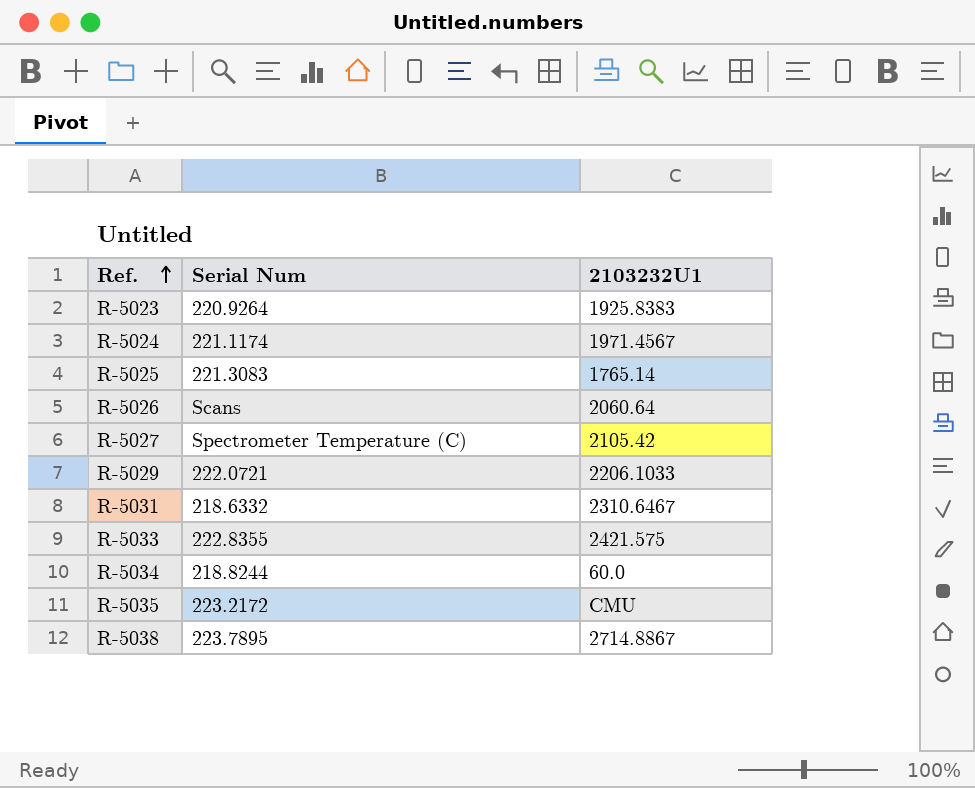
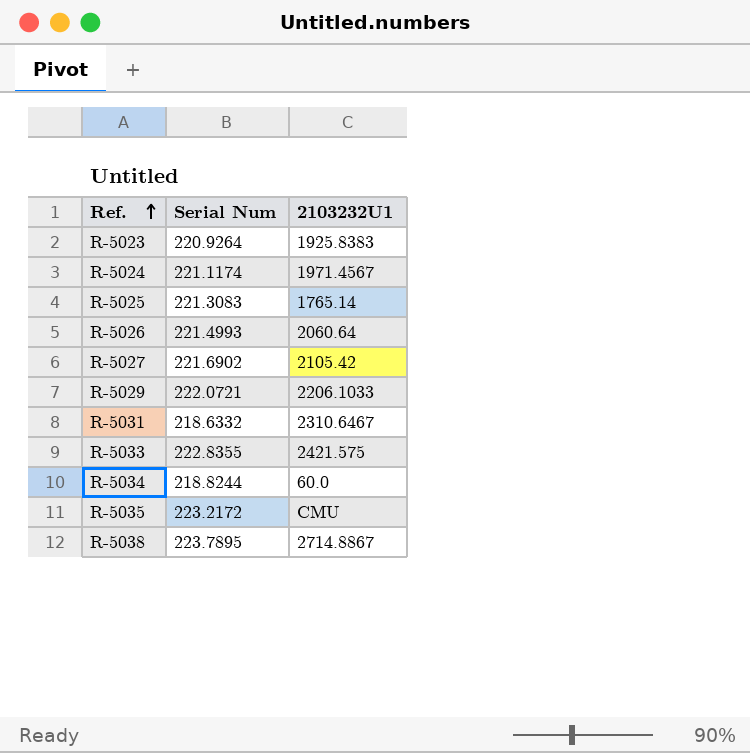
R-5026 | Serial Num: Scans -> 221.4993
R-5027 | Serial Num: Spectrometer Temperature (C) -> 221.6902

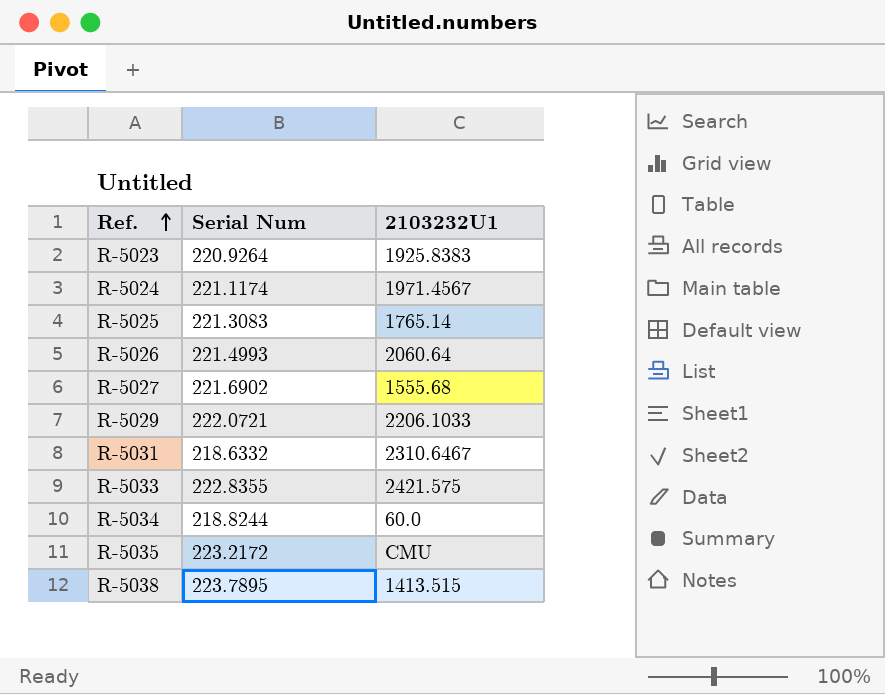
R-5027 | 2103232U1: 2105.42 -> 1555.68
R-5038 | 2103232U1: 2714.8867 -> 1413.515

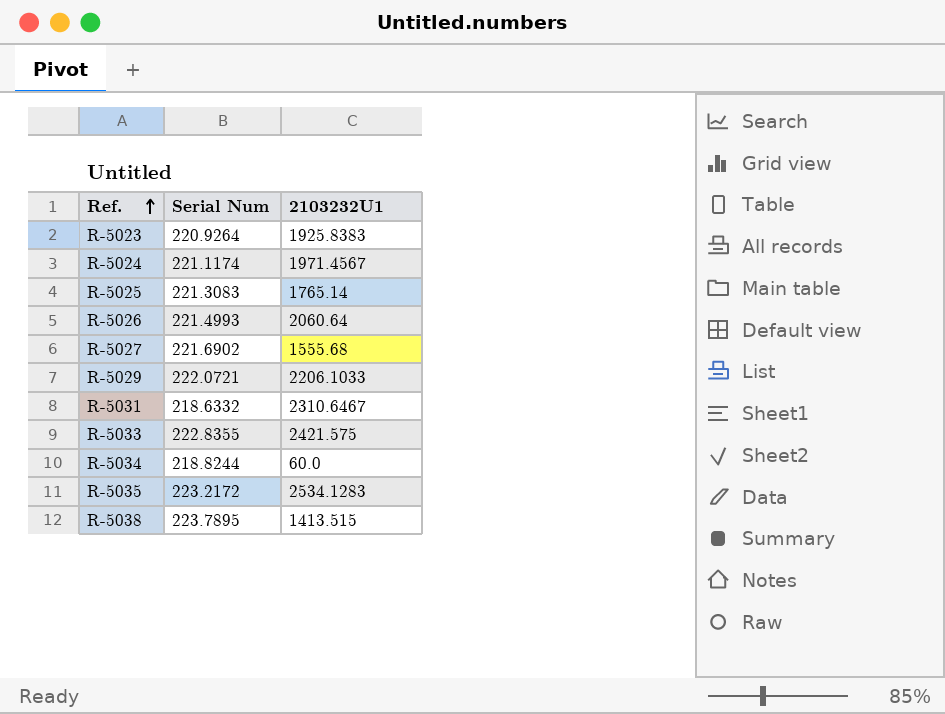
R-5035 | 2103232U1: CMU -> 2534.1283

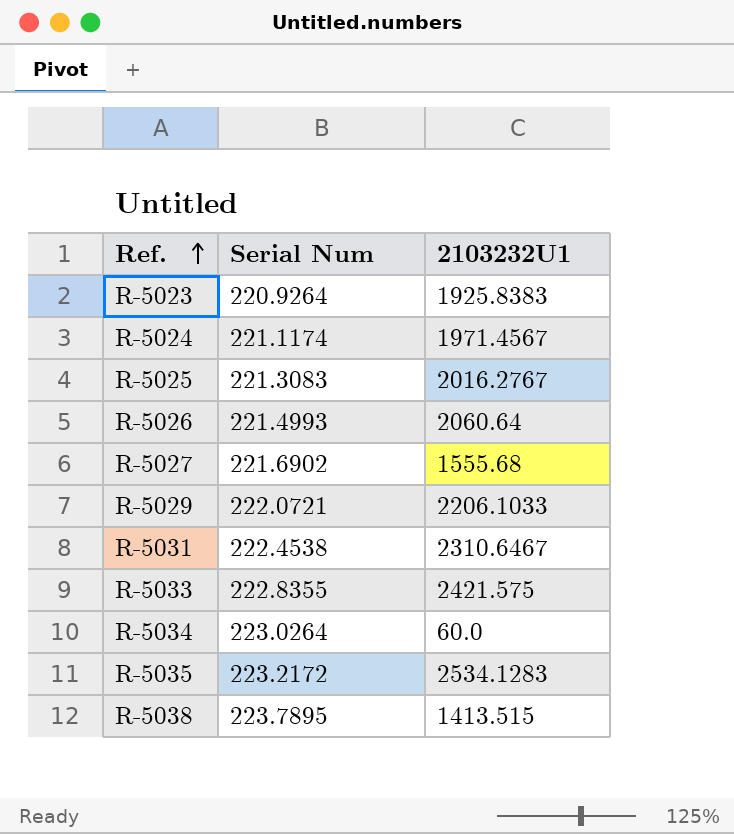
R-5025 | 2103232U1: 1765.14 -> 2016.2767
R-5031 | Serial Num: 218.6332 -> 222.4538
R-5034 | Serial Num: 218.8244 -> 223.0264

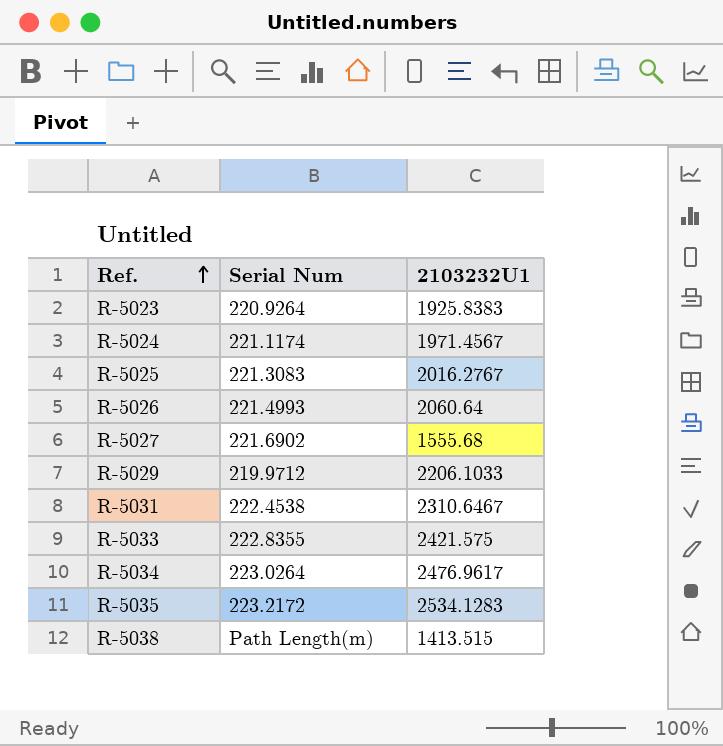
R-5029 | Serial Num: 222.0721 -> 219.9712
R-5034 | 2103232U1: 60.0 -> 2476.9617
R-5038 | Serial Num: 223.7895 -> Path Length(m)

